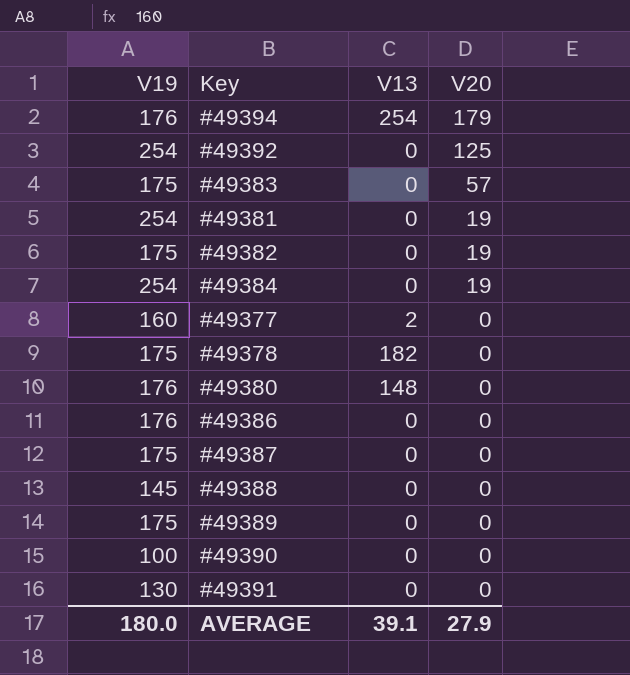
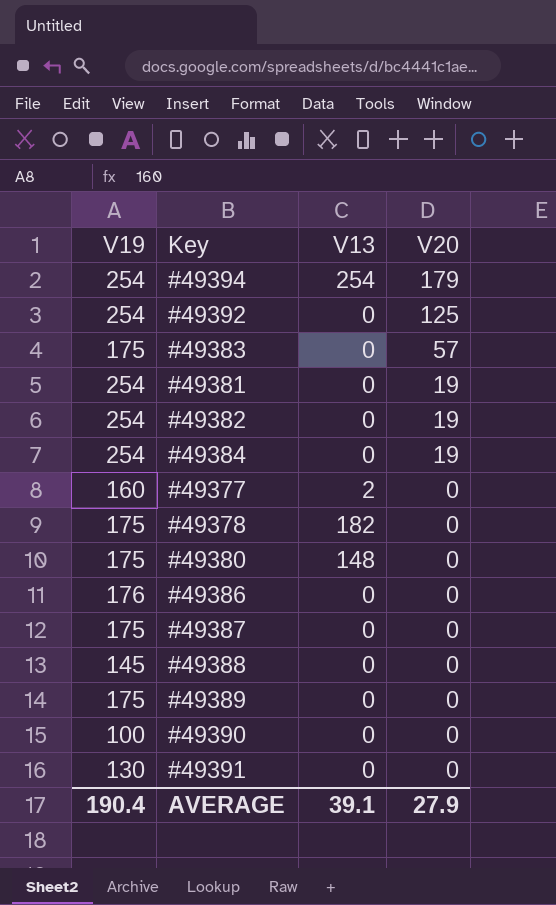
#49394 | V19: 176 -> 254
#49382 | V19: 175 -> 254
#49380 | V19: 176 -> 175
AVERAGE | V19: 180.0 -> 190.4

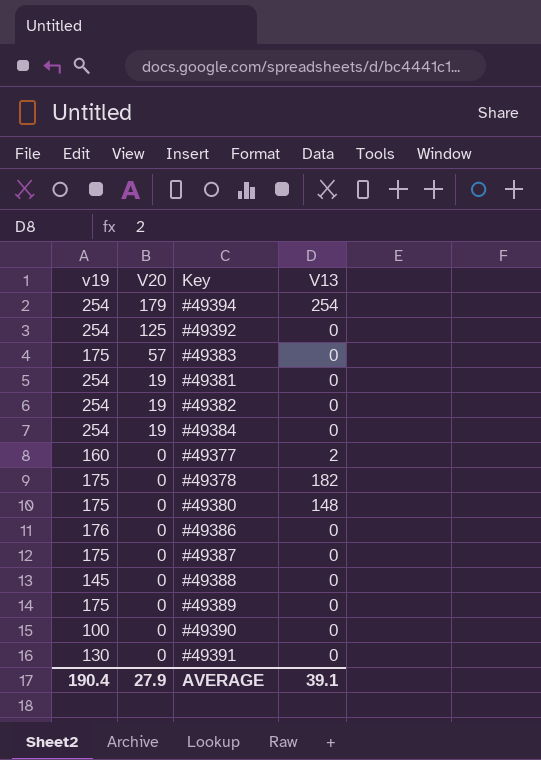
column name: V19 -> v19
column V20 | position: 4 -> 2

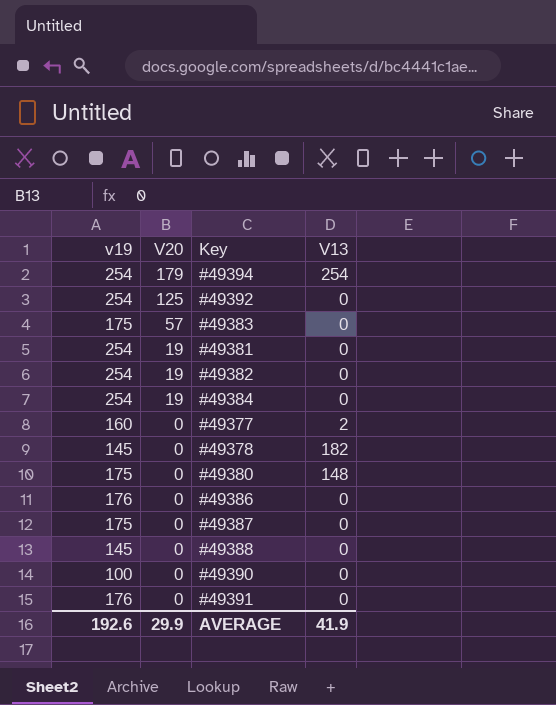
row #49389: 175 | 0 | 0 -> none
#49378 | v19: 175 -> 145
#49391 | v19: 130 -> 176
AVERAGE | v19: 190.4 -> 192.6
AVERAGE | V20: 27.9 -> 29.9
AVERAGE | V13: 39.1 -> 41.9

